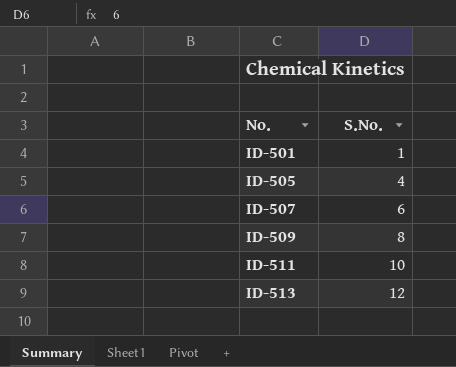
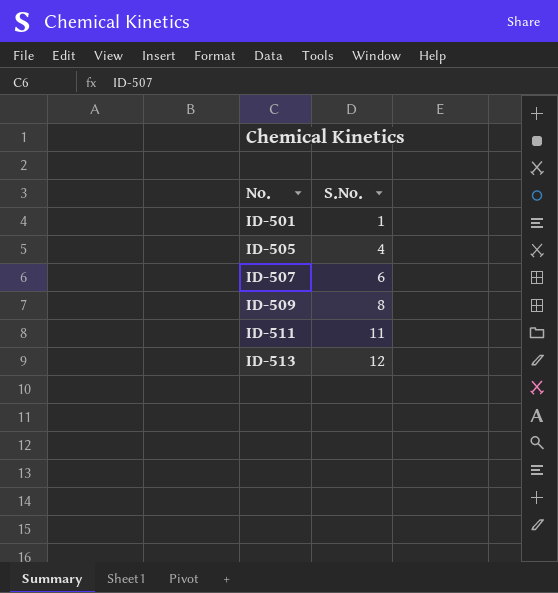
ID-511 | S.No.: 10 -> 11

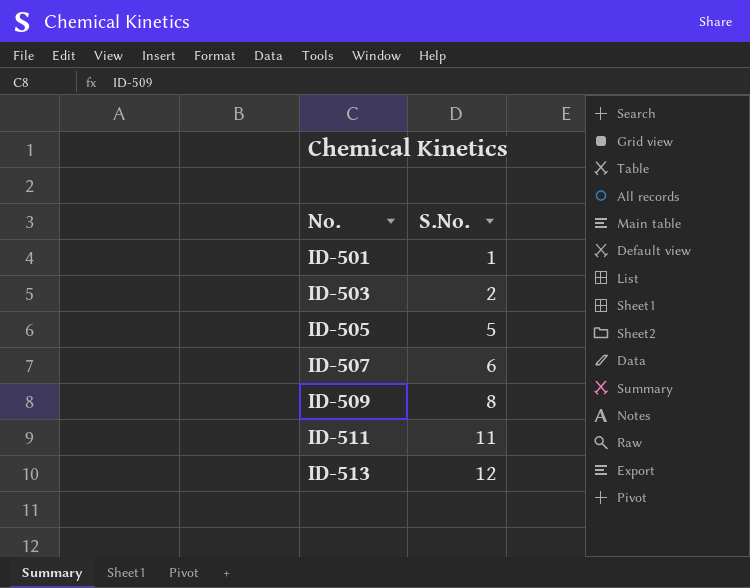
row ID-503: none -> 2
ID-505 | S.No.: 4 -> 5

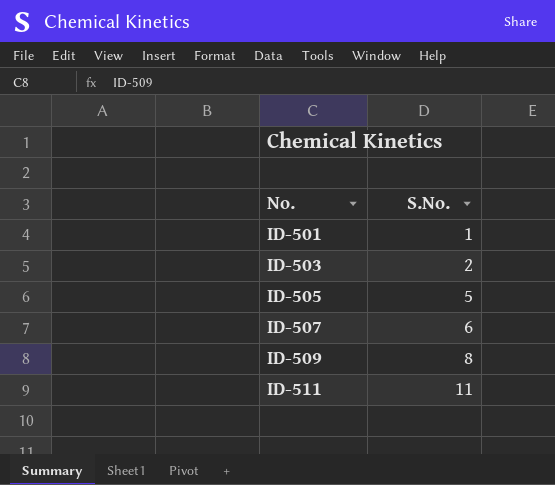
row ID-513: 12 -> none

